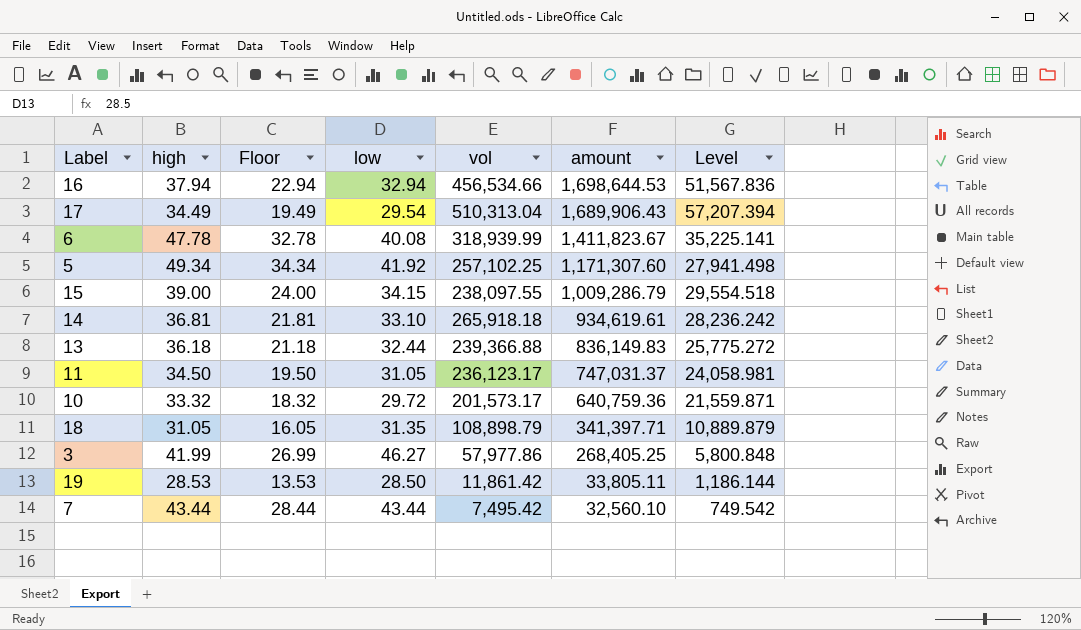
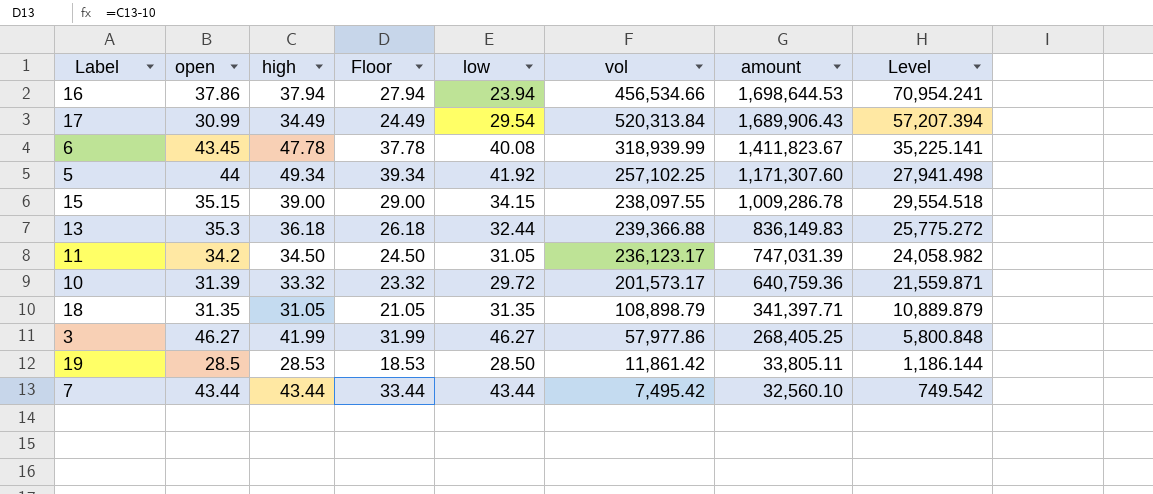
column open | position: none -> 2
column Floor | formula: [high] - 15 -> [high] - 10
row 14: 36.81 | 21.81 | 33.10 | 265,918.18 | 934,619.61 | 28,236.242 -> none
16 | low: 32.94 -> 23.94
16 | Level: 51,567.836 -> 70,954.241
17 | vol: 510,313.04 -> 520,313.84
15 | amount: 1,009,286.79 -> 1,009,286.78
11 | amount: 747,031.37 -> 747,031.39
11 | Level: 24,058.981 -> 24,058.982

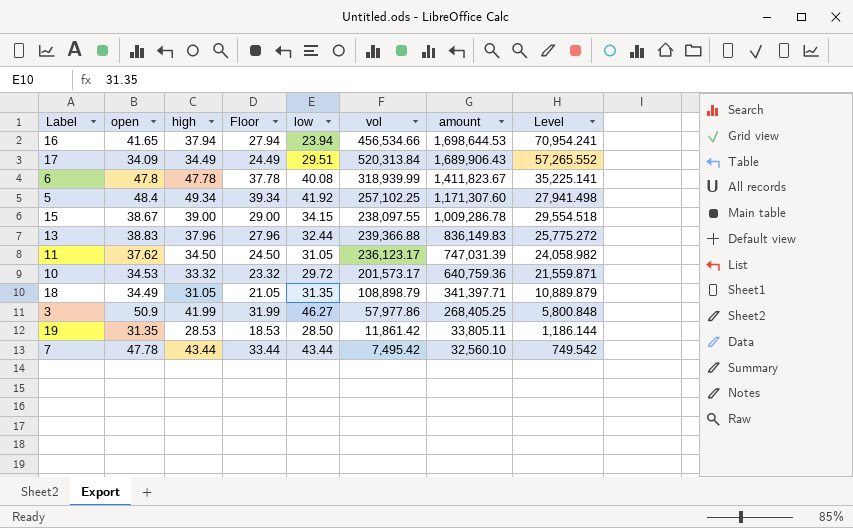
16 | open: 37.86 -> 41.65
17 | open: 30.99 -> 34.09
17 | low: 29.54 -> 29.51
17 | Level: 57,207.394 -> 57,265.552
6 | open: 43.45 -> 47.8
5 | open: 44 -> 48.4
15 | open: 35.15 -> 38.67
13 | open: 35.3 -> 38.83
13 | high: 36.18 -> 37.96
13 | Floor: 26.18 -> 27.96
11 | open: 34.2 -> 37.62
10 | open: 31.39 -> 34.53
18 | open: 31.35 -> 34.49
3 | open: 46.27 -> 50.9
19 | open: 28.5 -> 31.35
7 | open: 43.44 -> 47.78

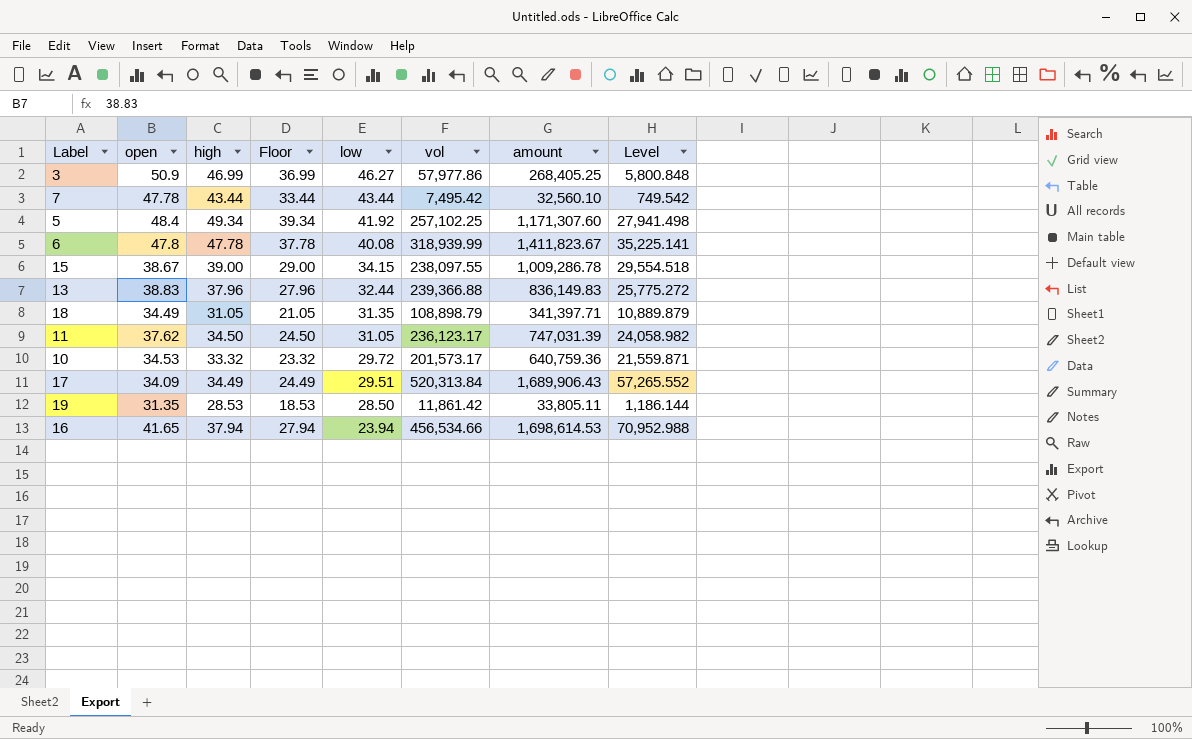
row order: amount descending -> low descending
3 | high: 41.99 -> 46.99
3 | Floor: 31.99 -> 36.99
16 | amount: 1,698,644.53 -> 1,698,614.53
16 | Level: 70,954.241 -> 70,952.988

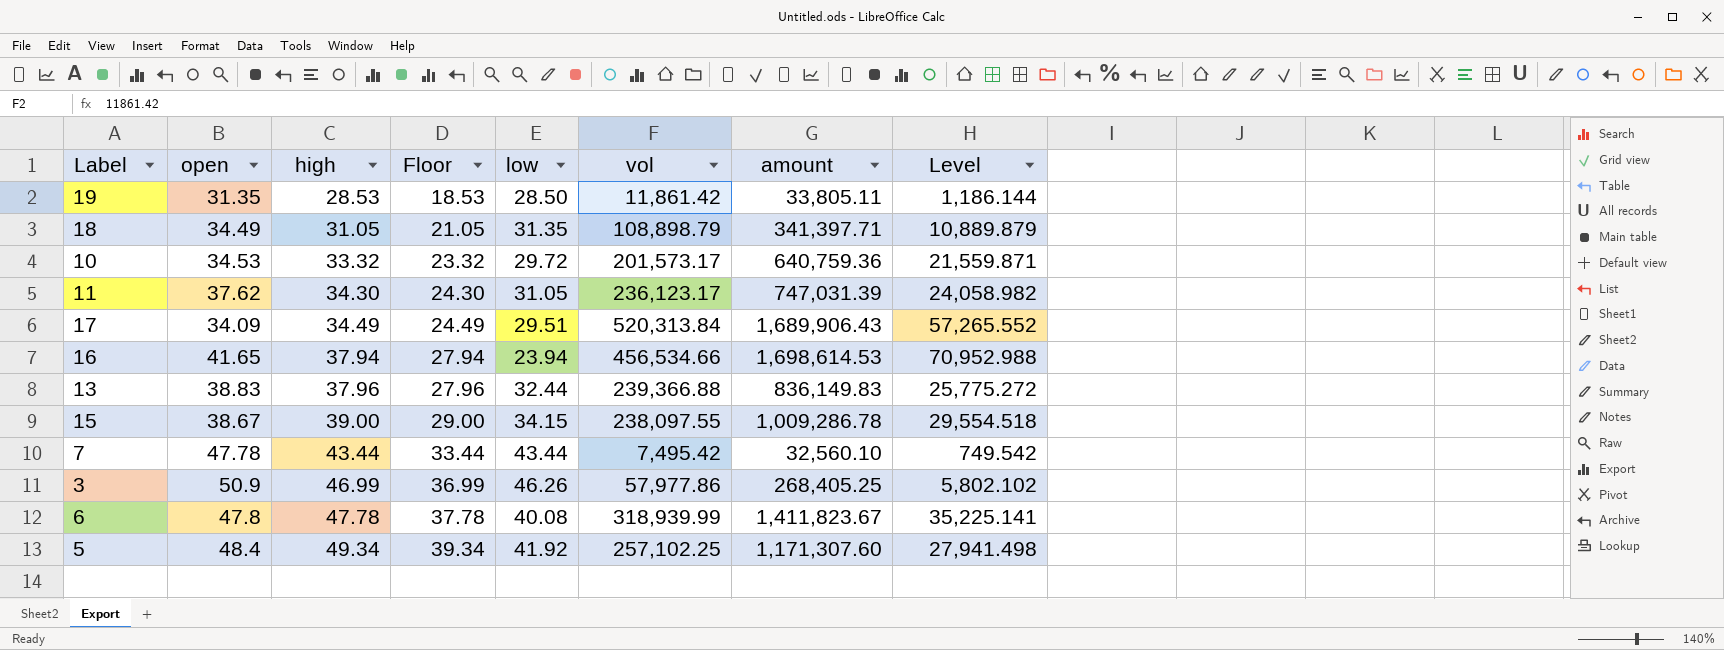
row order: low descending -> high ascending
11 | high: 34.50 -> 34.30
11 | Floor: 24.50 -> 24.30
3 | low: 46.27 -> 46.26
3 | Level: 5,800.848 -> 5,802.102

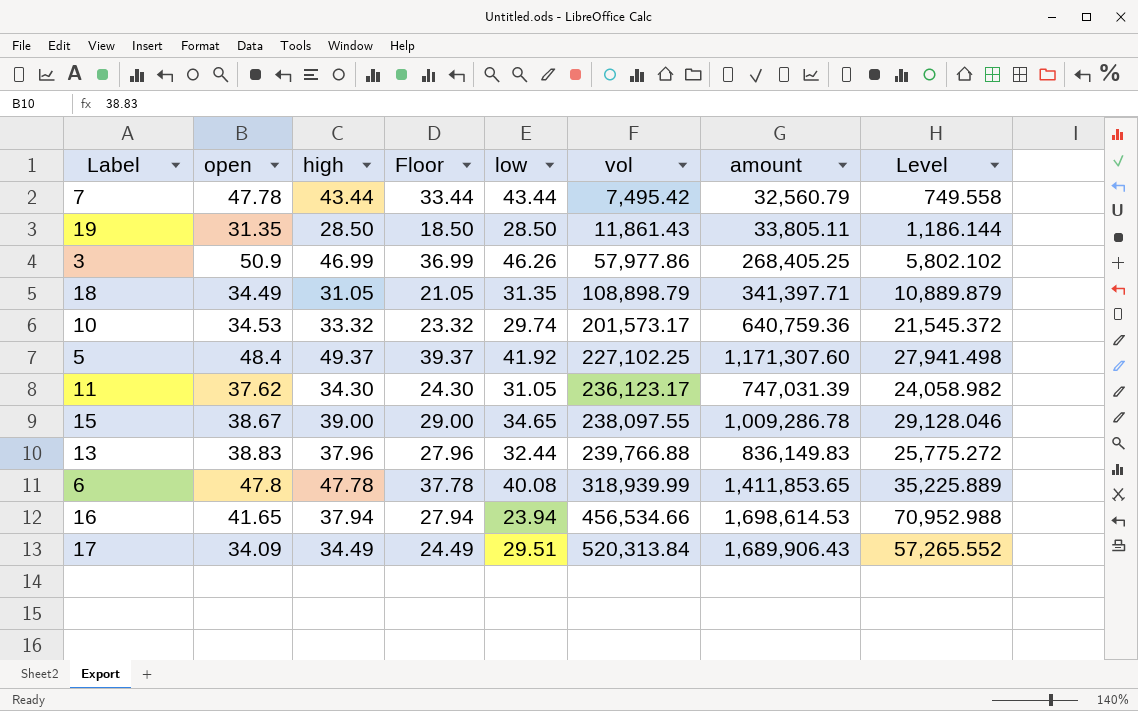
row order: high ascending -> vol ascending
7 | amount: 32,560.10 -> 32,560.79
7 | Level: 749.542 -> 749.558
19 | high: 28.53 -> 28.50
19 | Floor: 18.53 -> 18.50
19 | vol: 11,861.42 -> 11,861.43
10 | low: 29.72 -> 29.74
10 | Level: 21,559.871 -> 21,545.372
5 | high: 49.34 -> 49.37
5 | Floor: 39.34 -> 39.37
5 | vol: 257,102.25 -> 227,102.25
15 | low: 34.15 -> 34.65
15 | Level: 29,554.518 -> 29,128.046
13 | vol: 239,366.88 -> 239,766.88
6 | amount: 1,411,823.67 -> 1,411,853.65
6 | Level: 35,225.141 -> 35,225.889

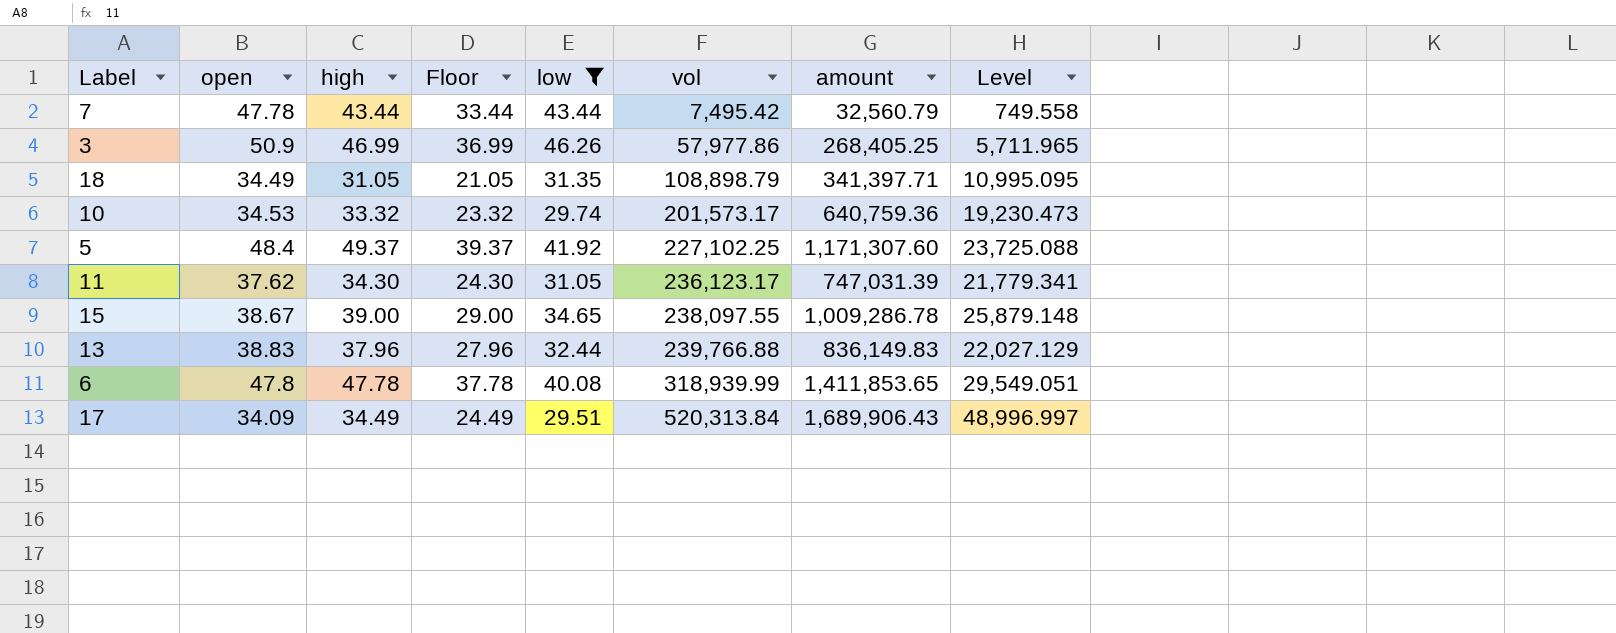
filter: none -> low >= 29.51
column Level | formula: [amount] / [low] -> [amount] / [high]

